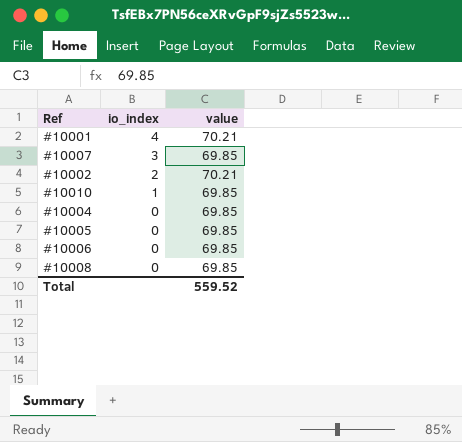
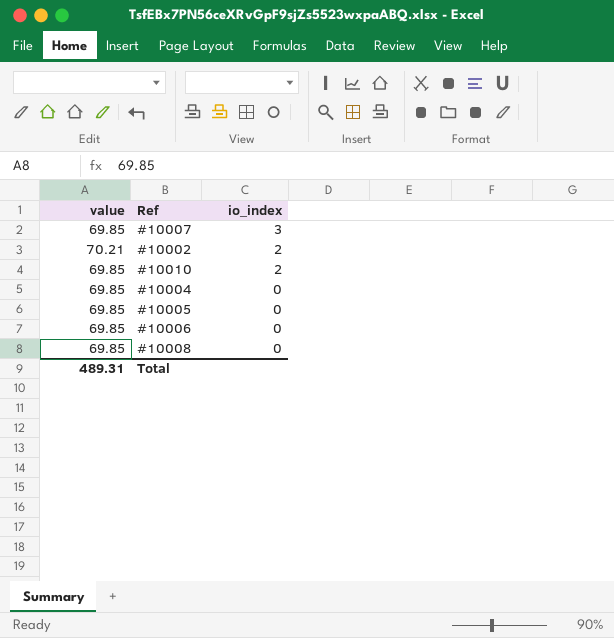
column value | position: 3 -> 1
row #10001: 4 | 70.21 -> none
#10010 | io_index: 1 -> 2
Total | value: 559.52 -> 489.31

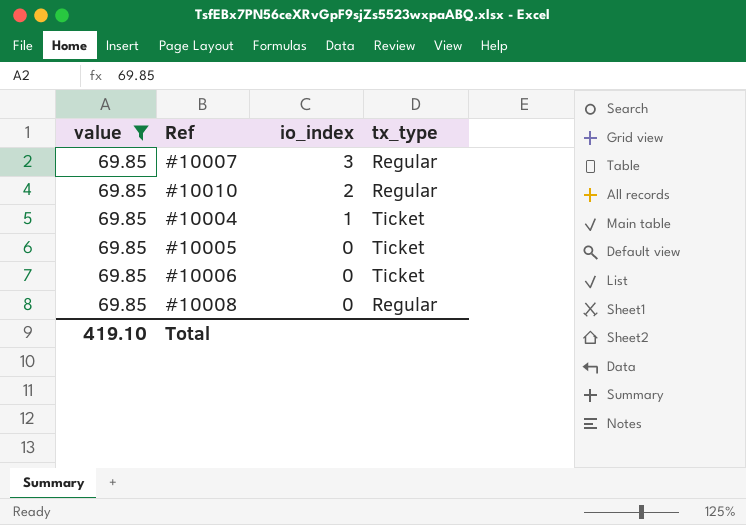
filter: none -> value = 69.85
column tx_type | position: none -> 4
#10004 | io_index: 0 -> 1
Total | value: 489.31 -> 419.10

